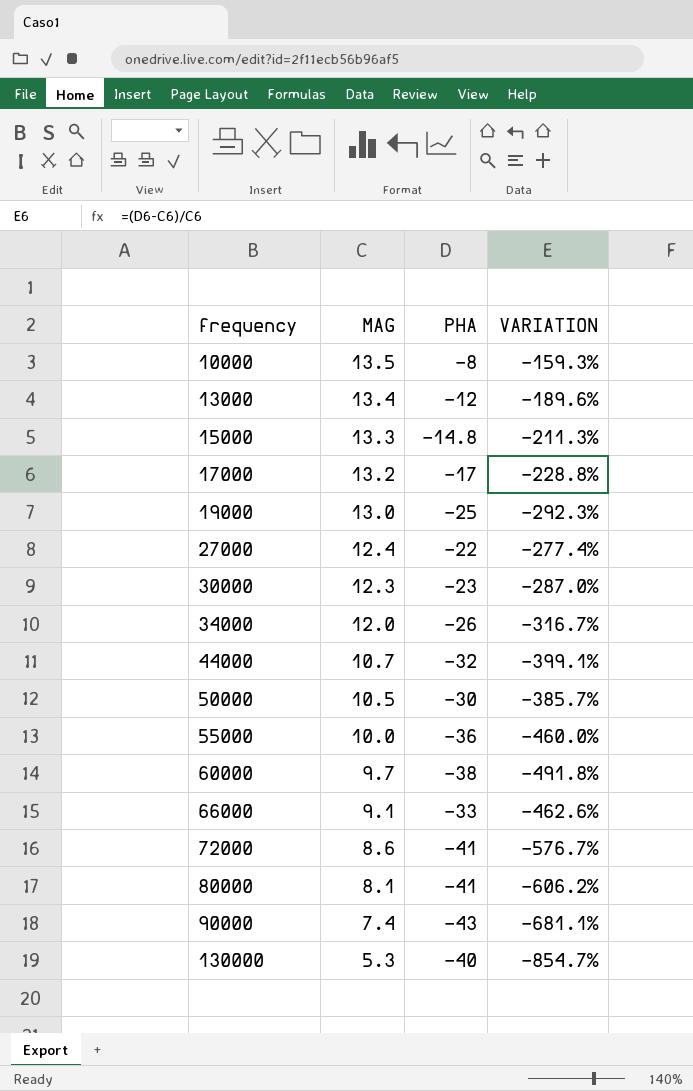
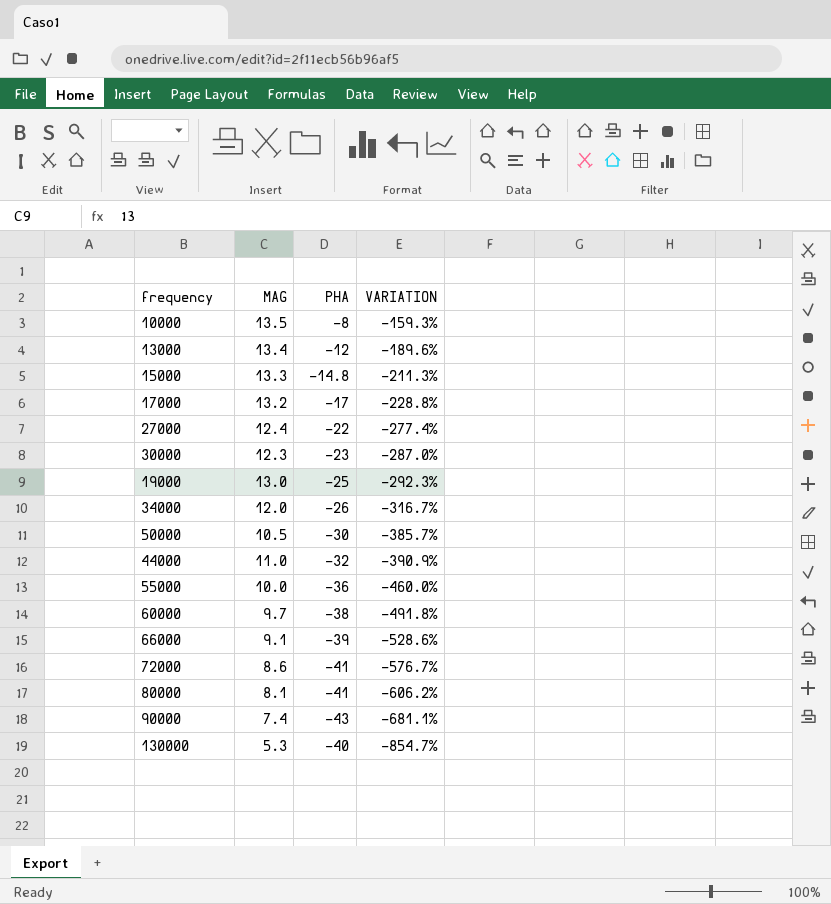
row order: frequency ascending -> VARIATION descending
44000 | MAG: 10.7 -> 11.0
44000 | VARIATION: -399.1% -> -390.9%
66000 | PHA: -33 -> -39
66000 | VARIATION: -462.6% -> -528.6%

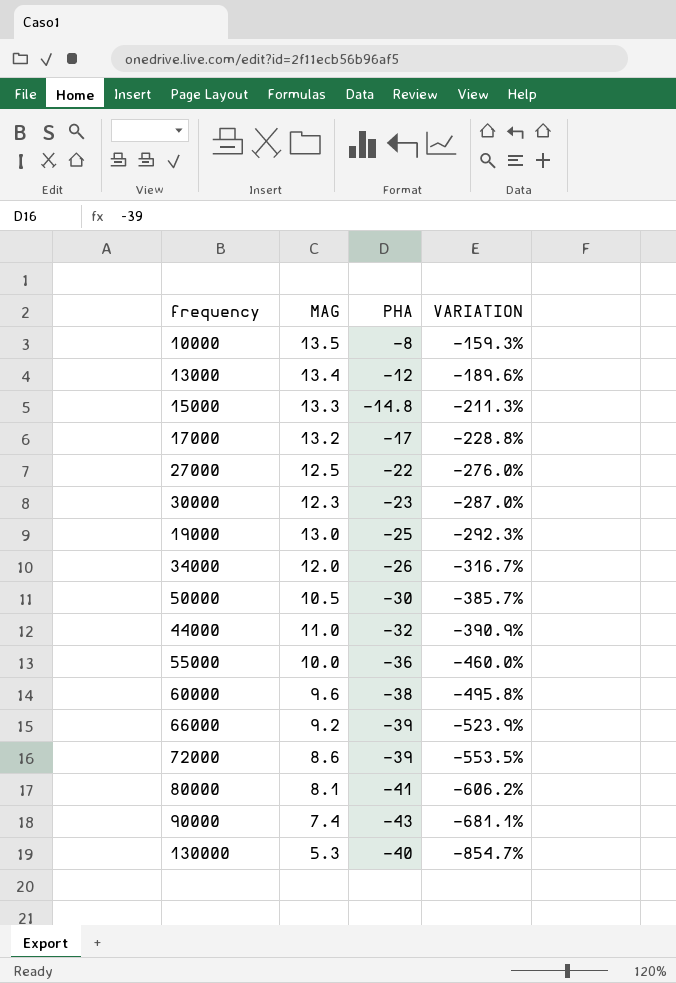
27000 | MAG: 12.4 -> 12.5
27000 | VARIATION: -277.4% -> -276.0%
60000 | MAG: 9.7 -> 9.6
60000 | VARIATION: -491.8% -> -495.8%
66000 | MAG: 9.1 -> 9.2
66000 | VARIATION: -528.6% -> -523.9%
72000 | PHA: -41 -> -39
72000 | VARIATION: -576.7% -> -553.5%

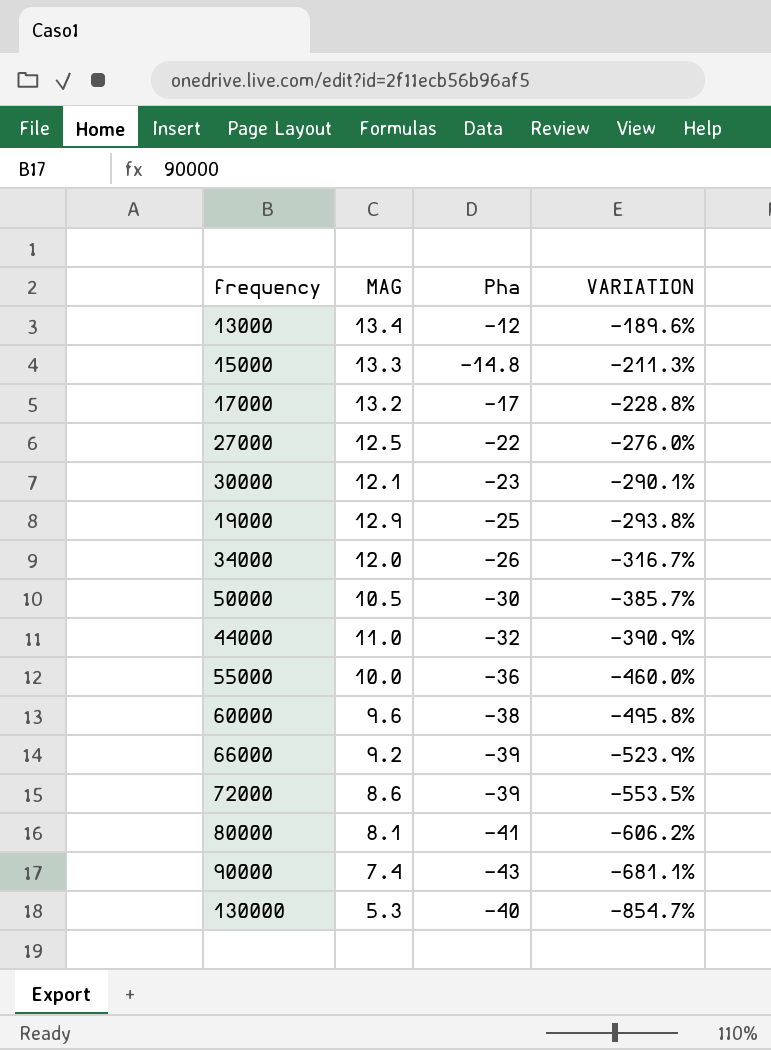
column name: PHA -> Pha
row 10000: 13.5 | -8 | -159.3% -> none
30000 | MAG: 12.3 -> 12.1
30000 | VARIATION: -287.0% -> -290.1%
19000 | MAG: 13.0 -> 12.9
19000 | VARIATION: -292.3% -> -293.8%

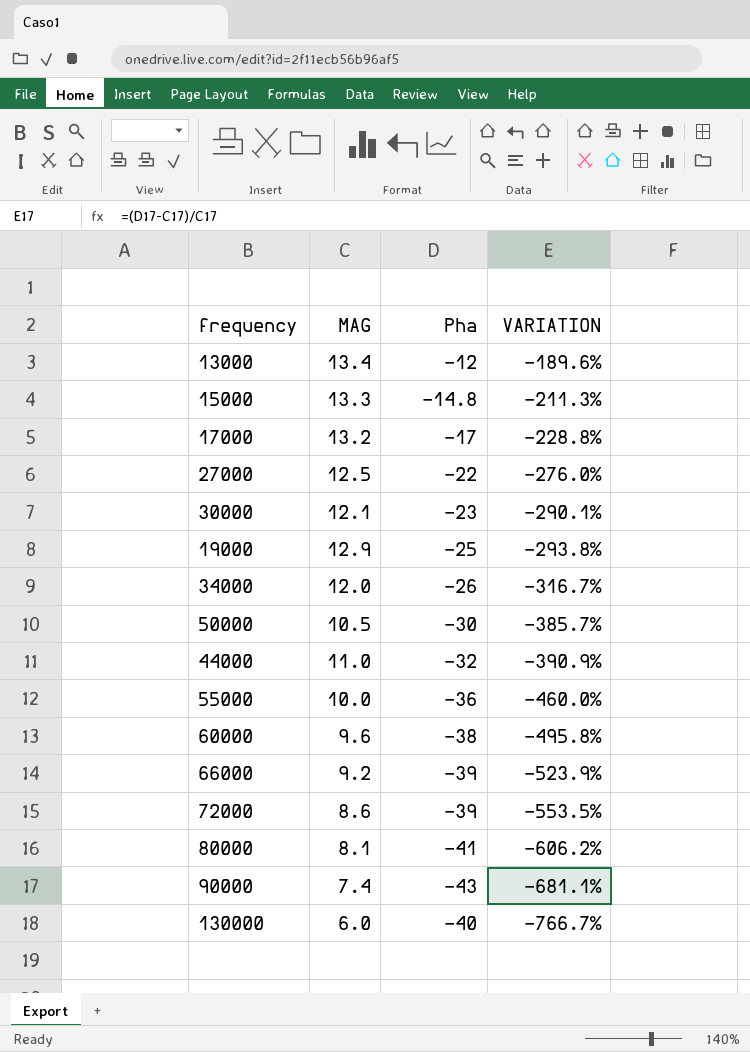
130000 | MAG: 5.3 -> 6.0
130000 | VARIATION: -854.7% -> -766.7%

